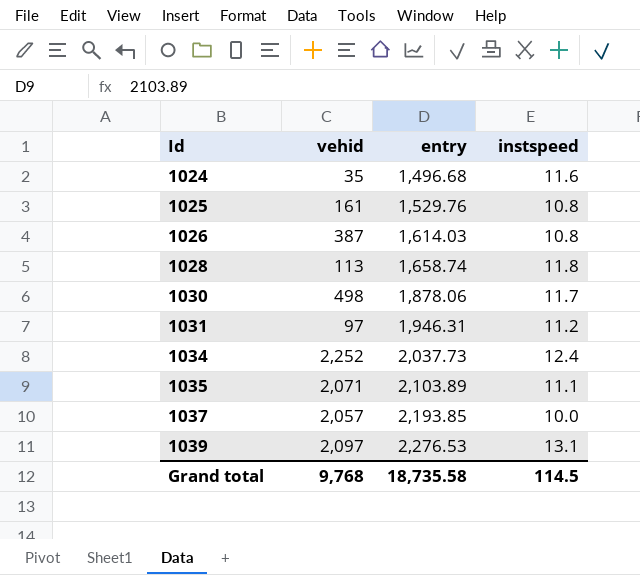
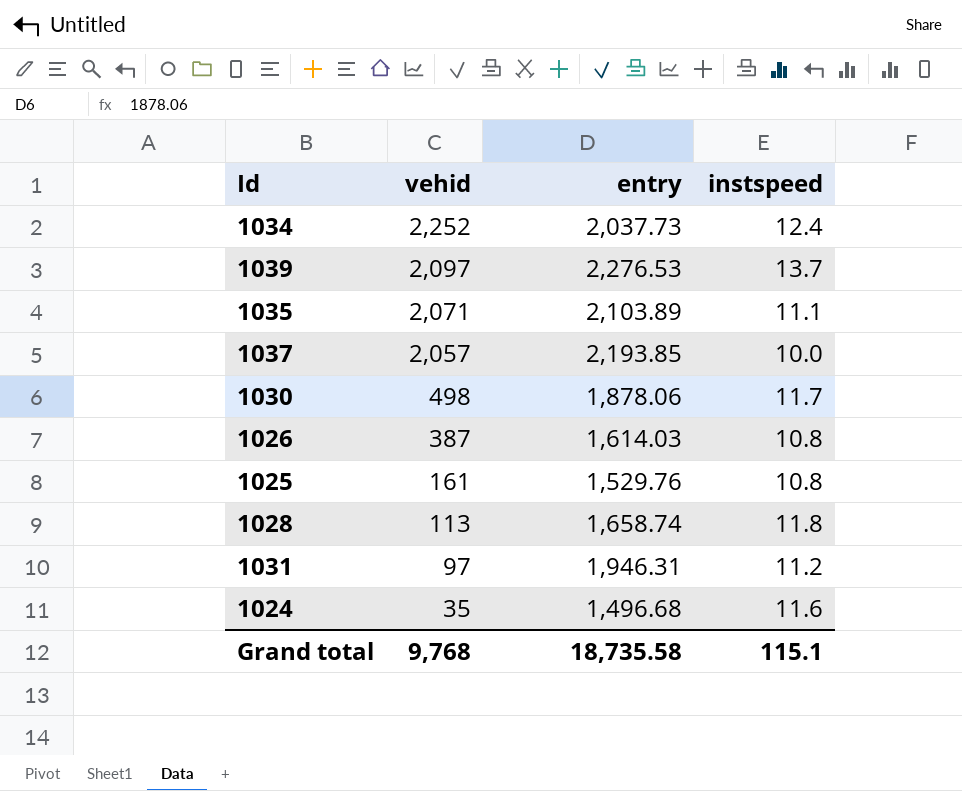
row order: Id ascending -> vehid descending
1039 | instspeed: 13.1 -> 13.7
Grand total | instspeed: 114.5 -> 115.1

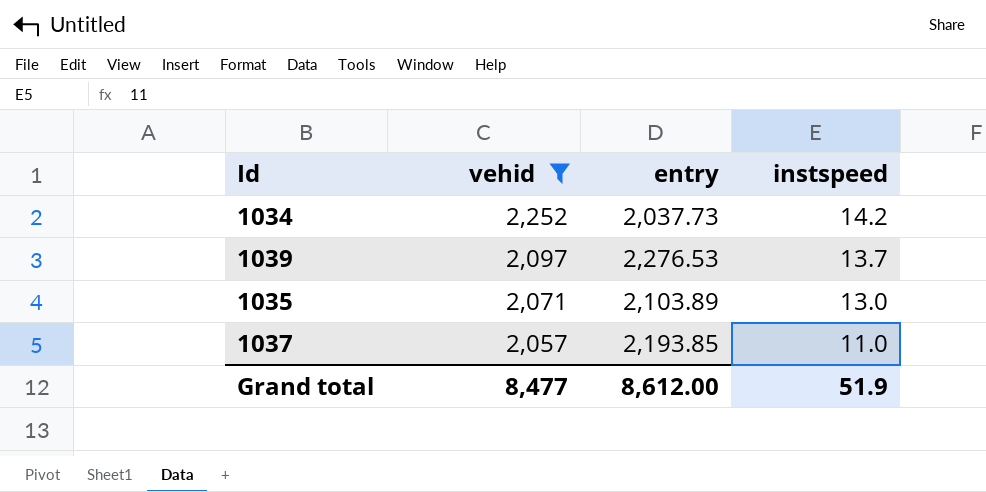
filter: none -> vehid >= 2,057
1034 | instspeed: 12.4 -> 14.2
1035 | instspeed: 11.1 -> 13.0
1037 | instspeed: 10.0 -> 11.0
Grand total | vehid: 9,768 -> 8,477
Grand total | entry: 18,735.58 -> 8,612.00
Grand total | instspeed: 115.1 -> 51.9

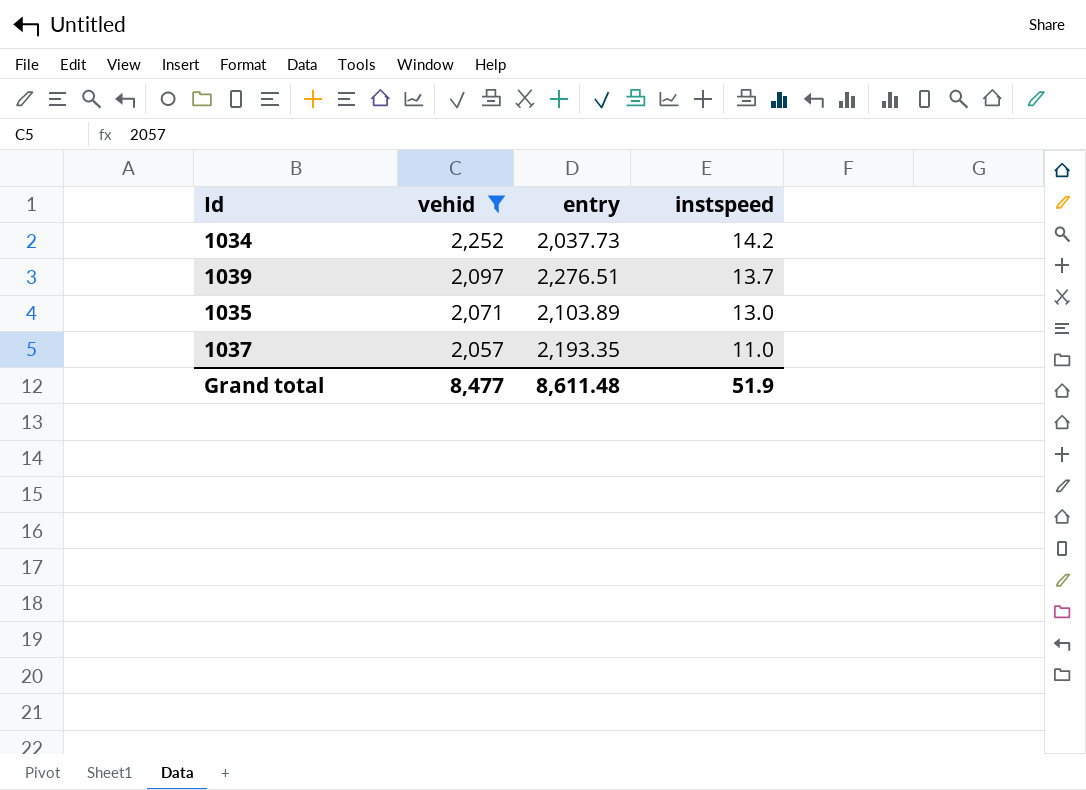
1039 | entry: 2,276.53 -> 2,276.51
1037 | entry: 2,193.85 -> 2,193.35
Grand total | entry: 8,612.00 -> 8,611.48

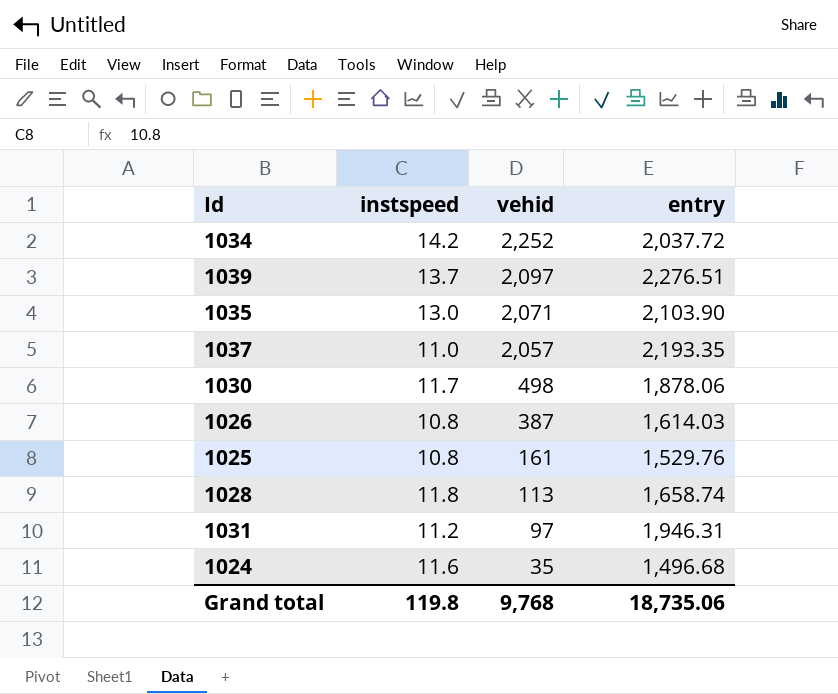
filter: vehid >= 2,057 -> none
column instspeed | position: 4 -> 2
1034 | entry: 2,037.73 -> 2,037.72
1035 | entry: 2,103.89 -> 2,103.90
Grand total | instspeed: 51.9 -> 119.8
Grand total | vehid: 8,477 -> 9,768
Grand total | entry: 8,611.48 -> 18,735.06

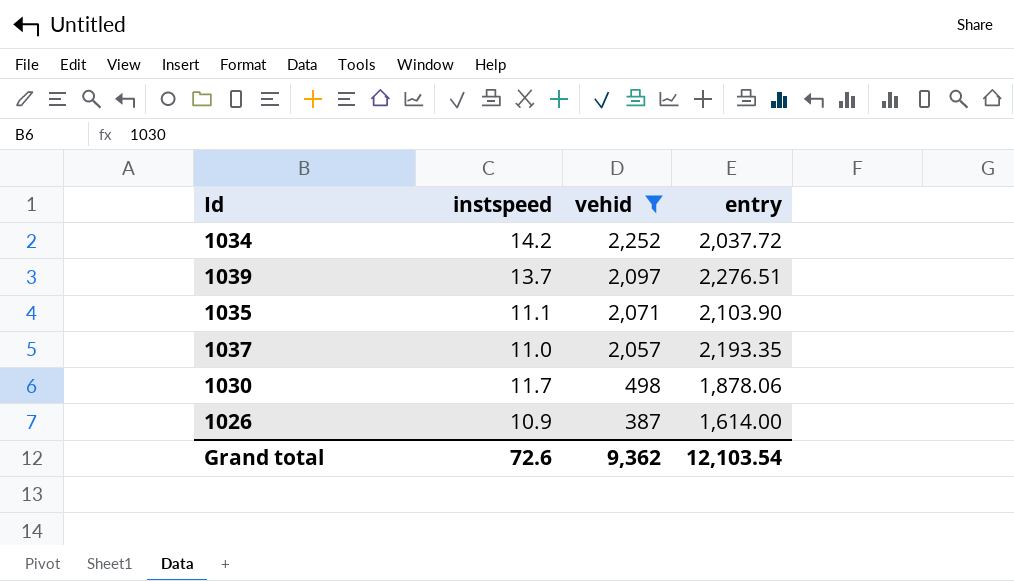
filter: none -> vehid >= 387
1035 | instspeed: 13.0 -> 11.1
1026 | instspeed: 10.8 -> 10.9
1026 | entry: 1,614.03 -> 1,614.00
Grand total | instspeed: 119.8 -> 72.6
Grand total | vehid: 9,768 -> 9,362
Grand total | entry: 18,735.06 -> 12,103.54

